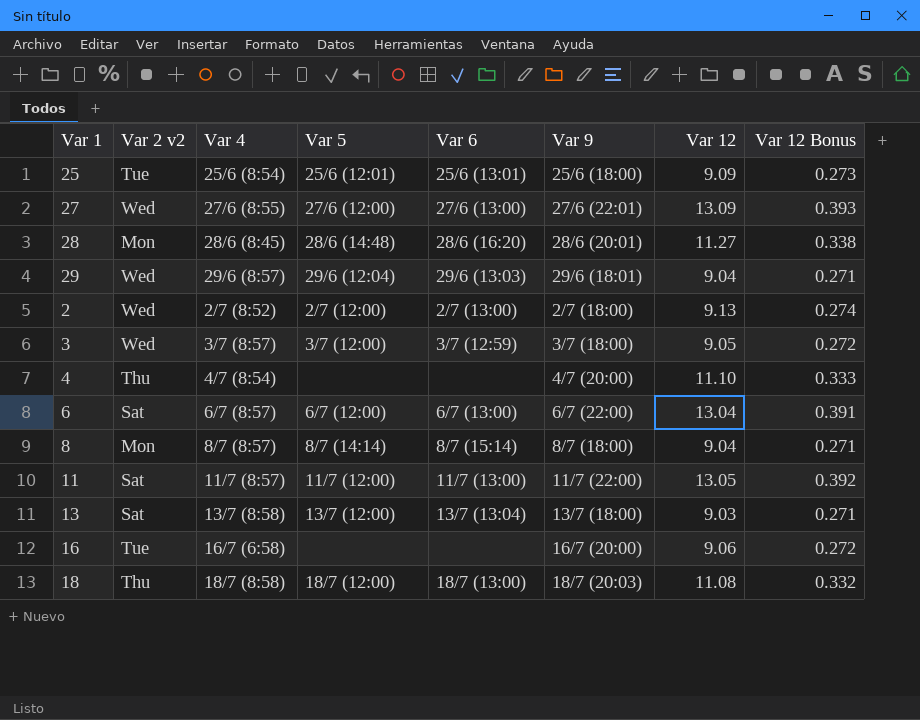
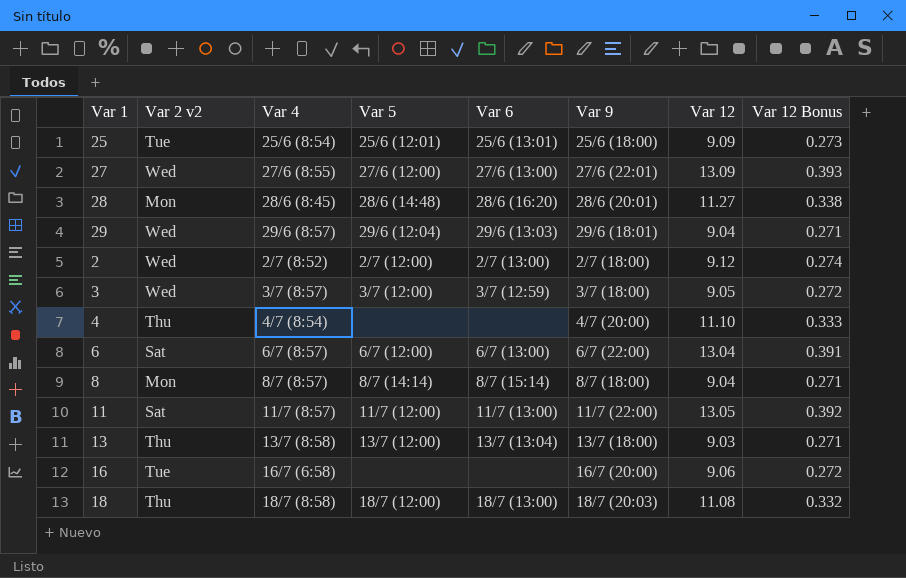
2 | Var 12: 9.13 -> 9.12
13 | Var 2 v2: Sat -> Thu

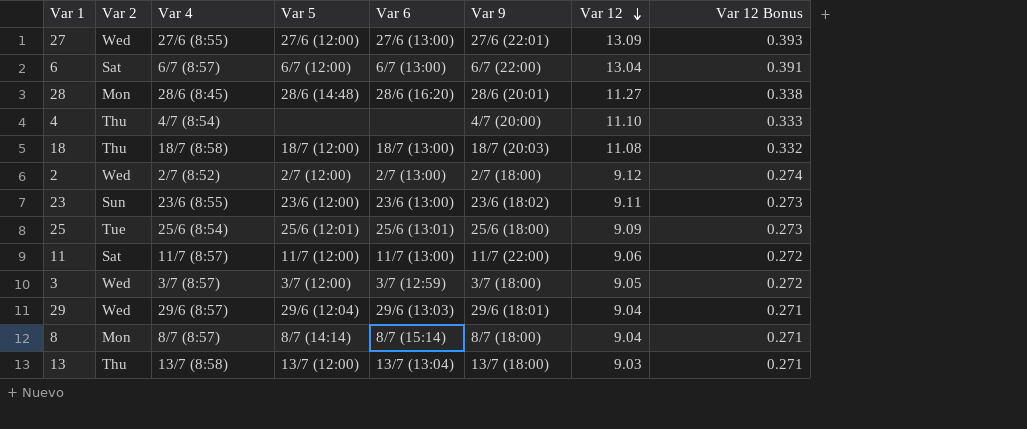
row order: none -> Var 12 descending
column name: Var 2 v2 -> Var 2
row 16: Tue | 16/7 (6:58) | none | none | 16/7 (20:00) | 9.06 | 0.272 -> none
row 23: none -> Sun | 23/6 (8:55) | 23/6 (12:00) | 23/6 (13:00) | 23/6 (18:02) | 9.11 | 0.273
11 | Var 12: 13.05 -> 9.06
11 | Var 12 Bonus: 0.392 -> 0.272

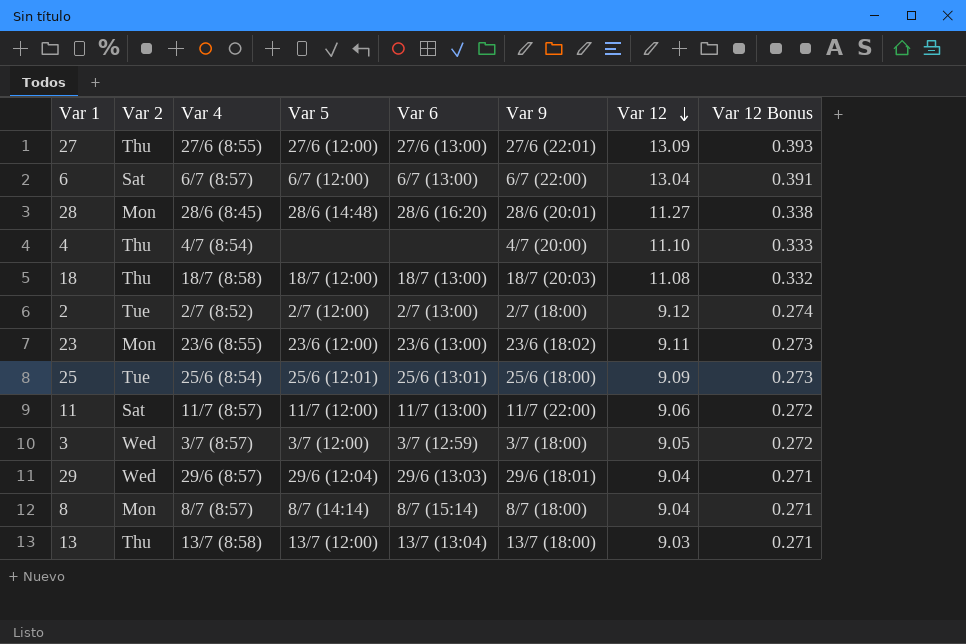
27 | Var 2: Wed -> Thu
2 | Var 2: Wed -> Tue
23 | Var 2: Sun -> Mon

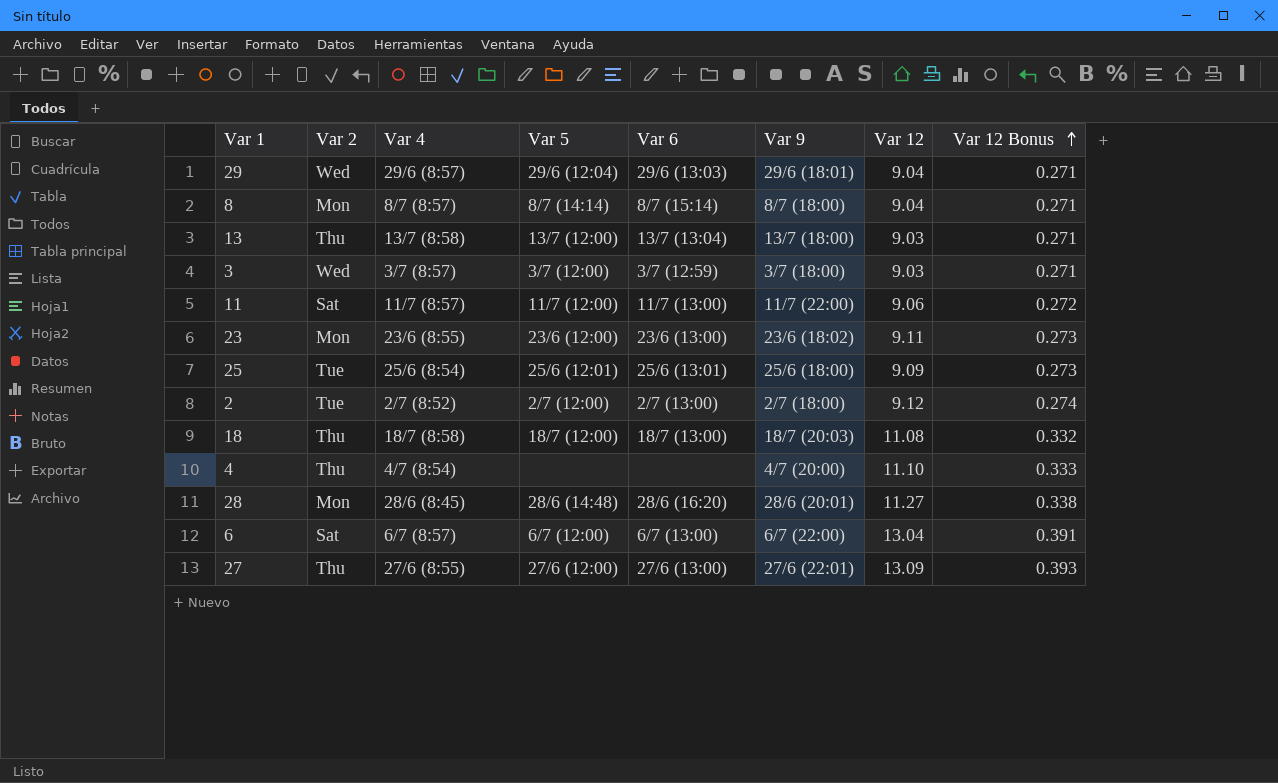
row order: Var 12 descending -> Var 12 Bonus ascending
3 | Var 12: 9.05 -> 9.03
3 | Var 12 Bonus: 0.272 -> 0.271

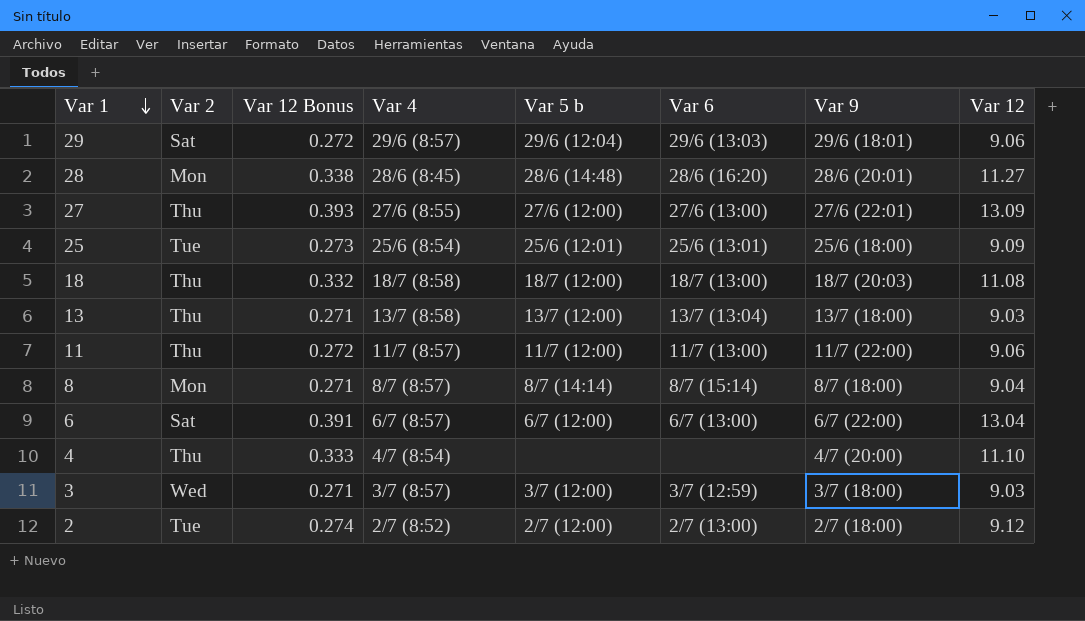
row order: Var 12 Bonus ascending -> Var 1 descending
column Var 12 Bonus | position: 8 -> 3
column name: Var 5 -> Var 5 b
row 23: Mon | 23/6 (8:55) | 23/6 (12:00) | 23/6 (13:00) | 23/6 (18:02) | 9.11 | 0.273 -> none
29 | Var 2: Wed -> Sat
29 | Var 12 Bonus: 0.271 -> 0.272
29 | Var 12: 9.04 -> 9.06
11 | Var 2: Sat -> Thu

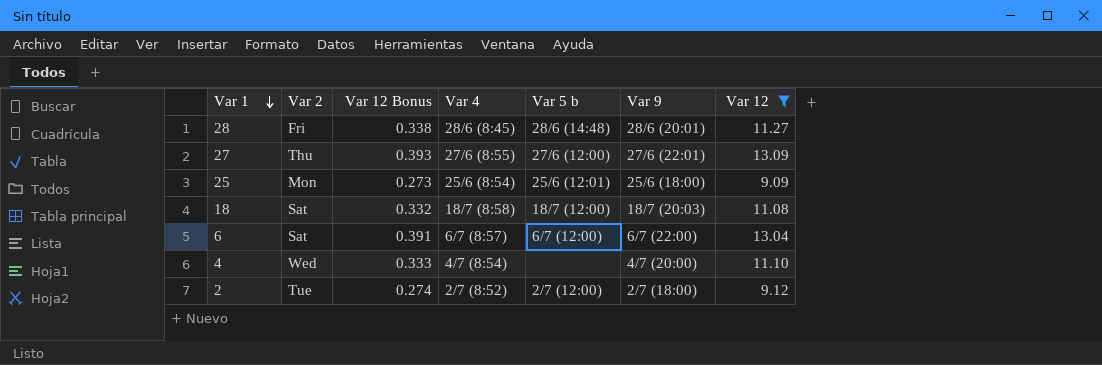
filter: none -> Var 12 >= 9.09
column Var 6 | position: 6 -> none
28 | Var 2: Mon -> Fri
25 | Var 2: Tue -> Mon
18 | Var 2: Thu -> Sat
4 | Var 2: Thu -> Wed

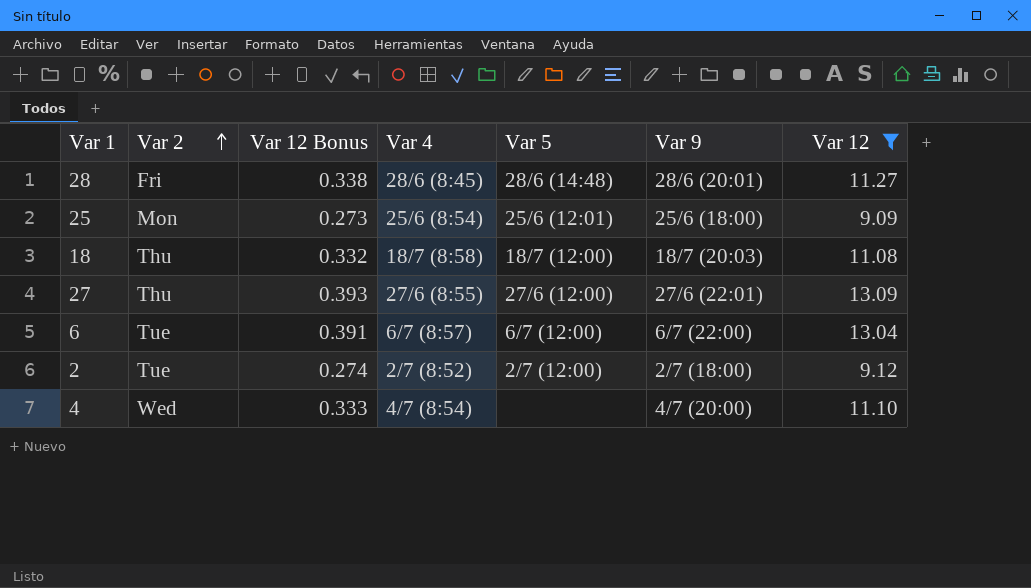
row order: Var 1 descending -> Var 2 ascending
column name: Var 5 b -> Var 5
18 | Var 2: Sat -> Thu
6 | Var 2: Sat -> Tue

